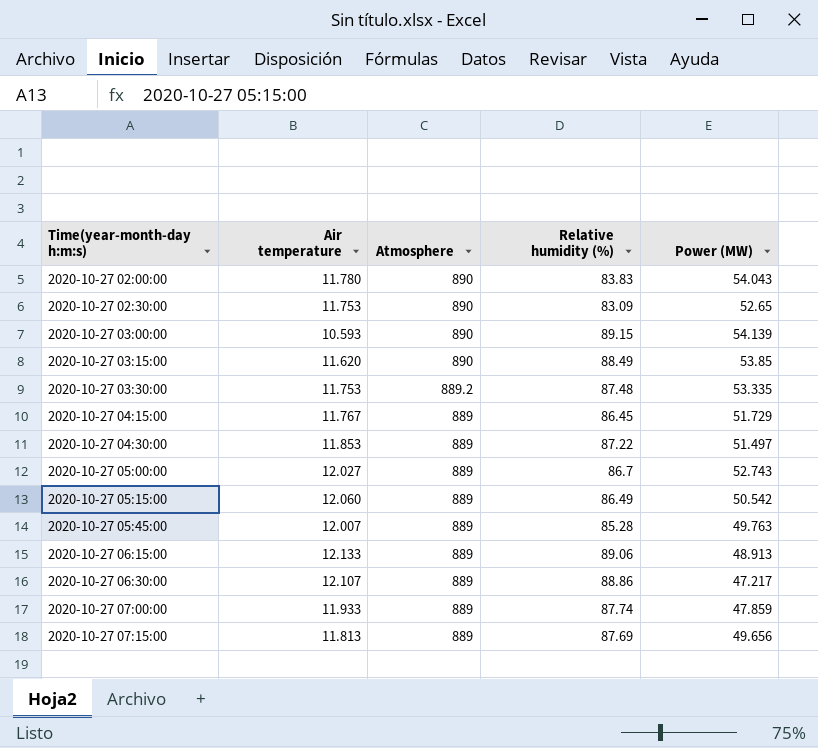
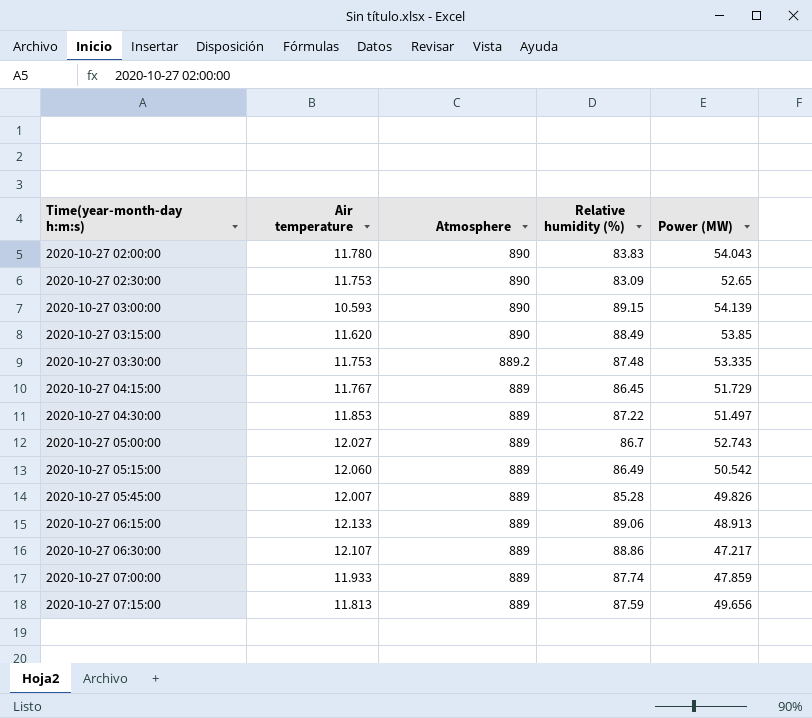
2020-10-27 05:45:00 | Power (MW): 49.763 -> 49.826
2020-10-27 07:15:00 | Relative humidity (%): 87.69 -> 87.59

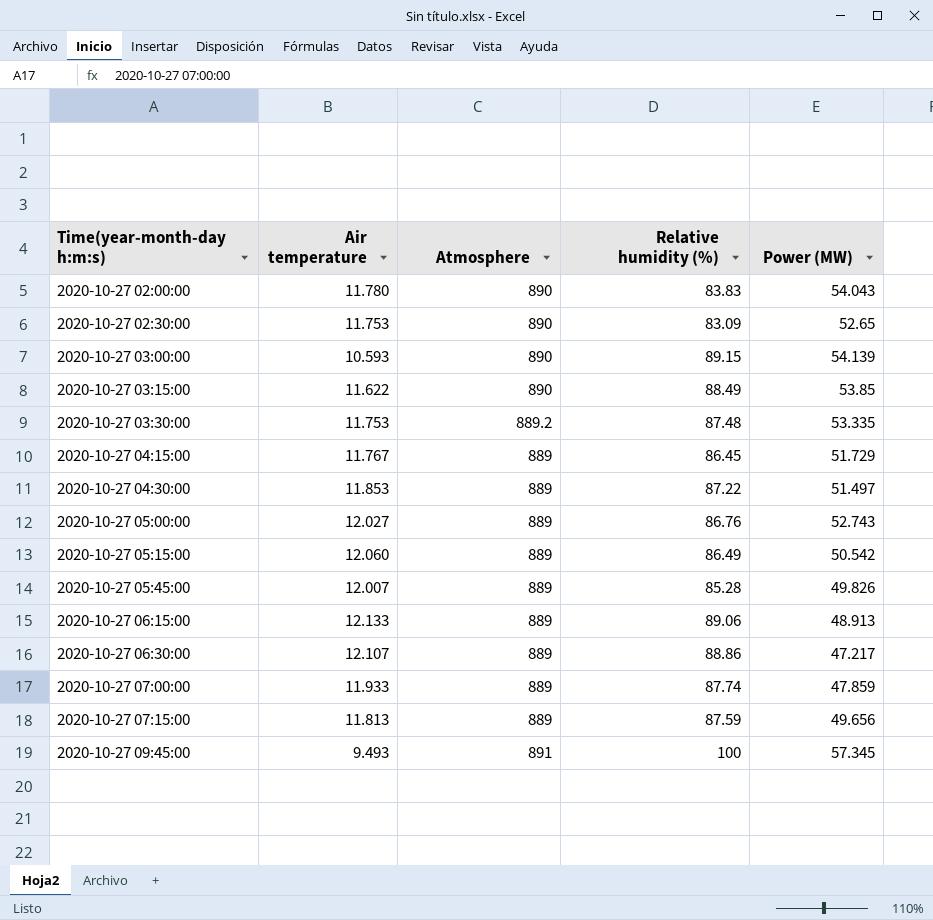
2020-10-27 03:15:00 | Air temperature: 11.620 -> 11.622
2020-10-27 05:00:00 | Relative humidity (%): 86.7 -> 86.76
row 2020-10-27 09:45:00: none -> 9.493 | 891 | 100 | 57.345

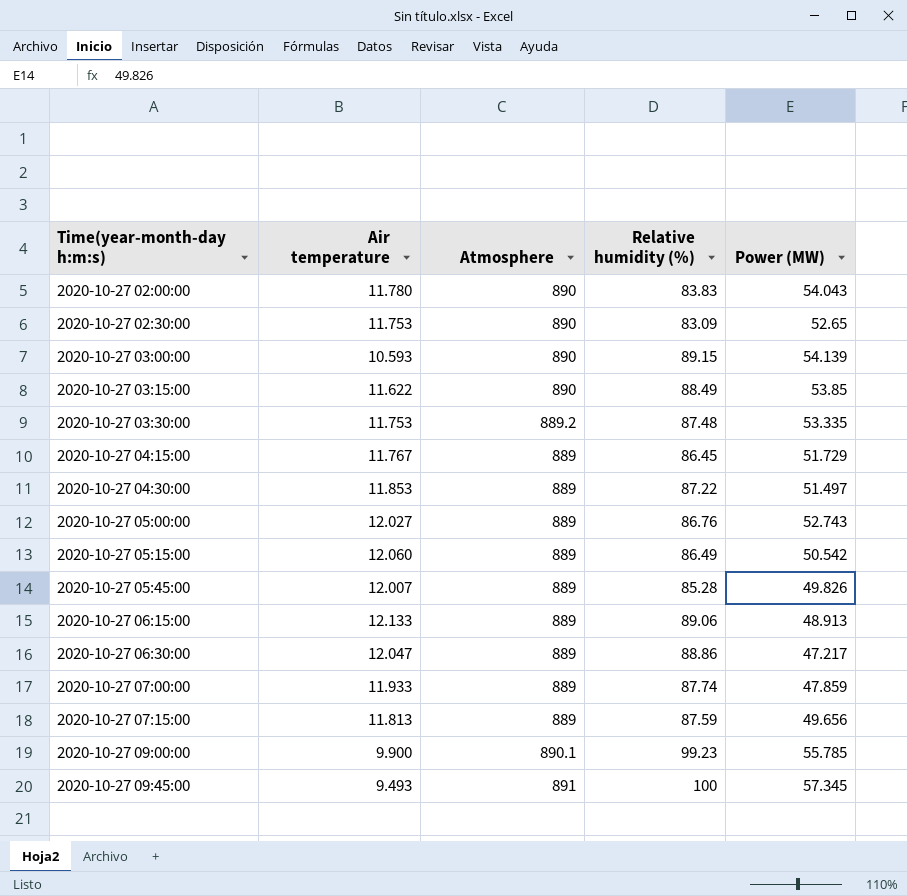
2020-10-27 06:30:00 | Air temperature: 12.107 -> 12.047
row 2020-10-27 09:00:00: none -> 9.900 | 890.1 | 99.23 | 55.785

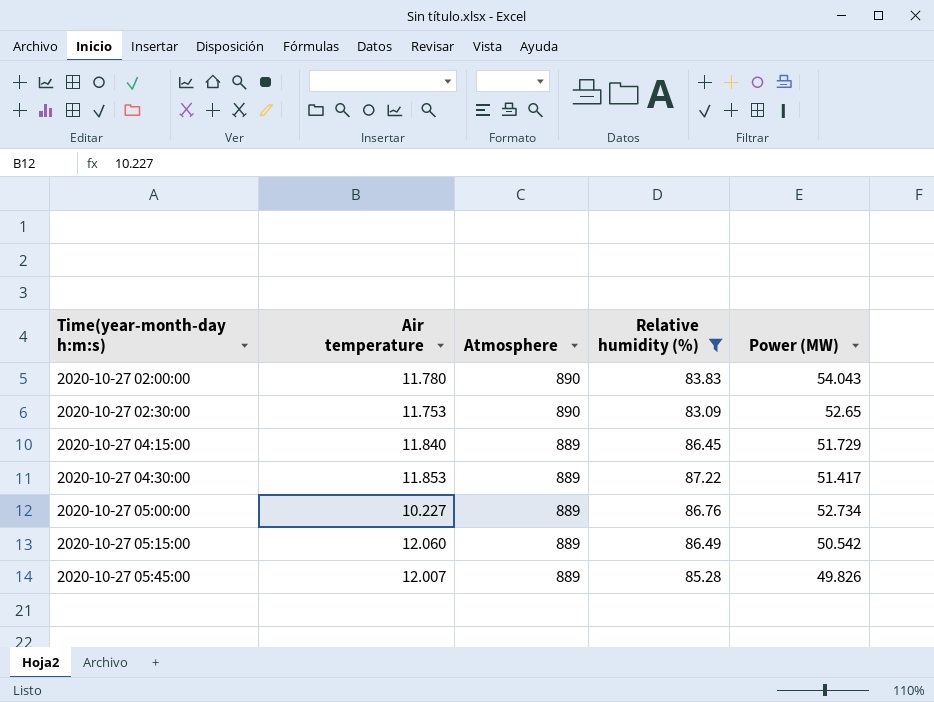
filter: none -> Relative humidity (%) <= 87.22
2020-10-27 04:15:00 | Air temperature: 11.767 -> 11.840
2020-10-27 04:30:00 | Power (MW): 51.497 -> 51.417
2020-10-27 05:00:00 | Air temperature: 12.027 -> 10.227
2020-10-27 05:00:00 | Power (MW): 52.743 -> 52.734

